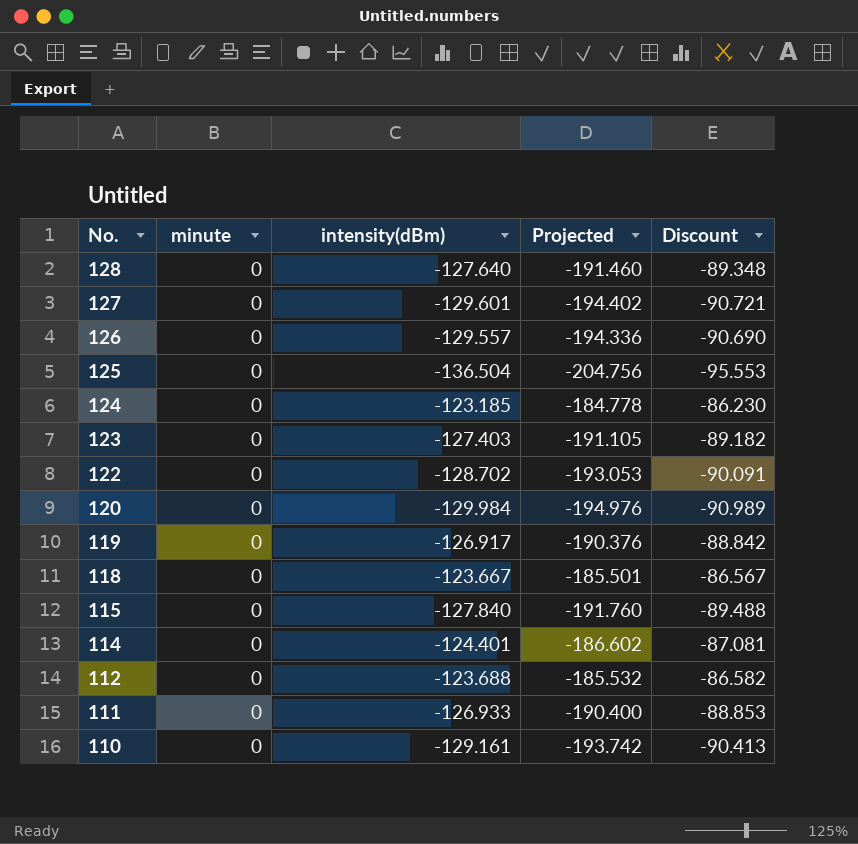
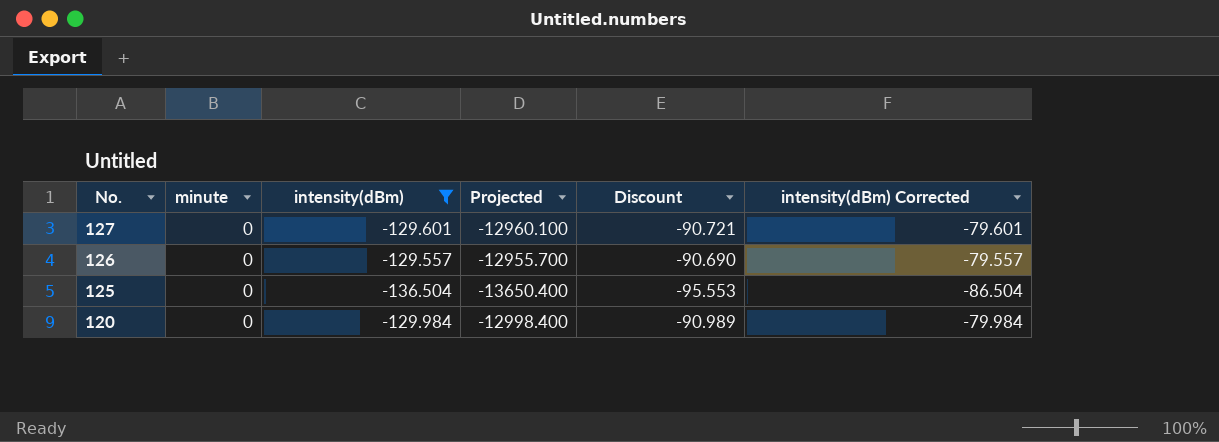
filter: none -> intensity(dBm) <= -129.557
column Projected | formula: [intensity(dBm)] * 1.5 -> [intensity(dBm)] * 100
column intensity(dBm) Corrected | formula: none -> [intensity(dBm)] + 50

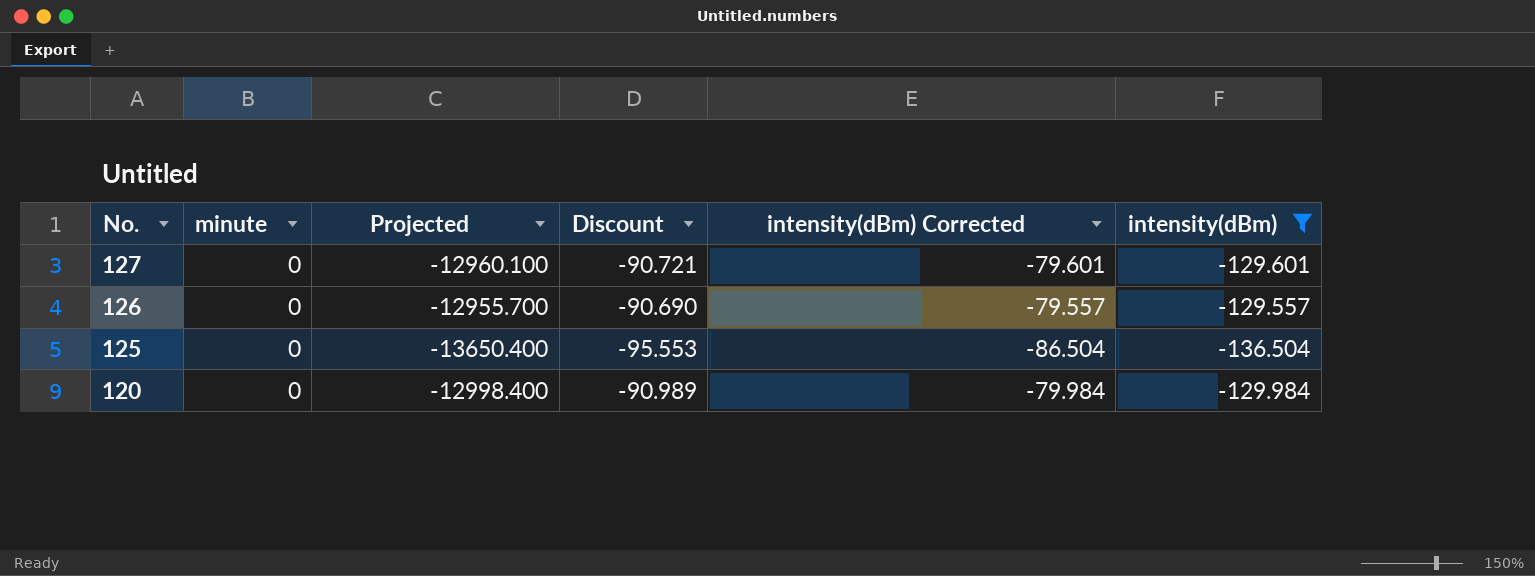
column intensity(dBm) | position: 3 -> 6

